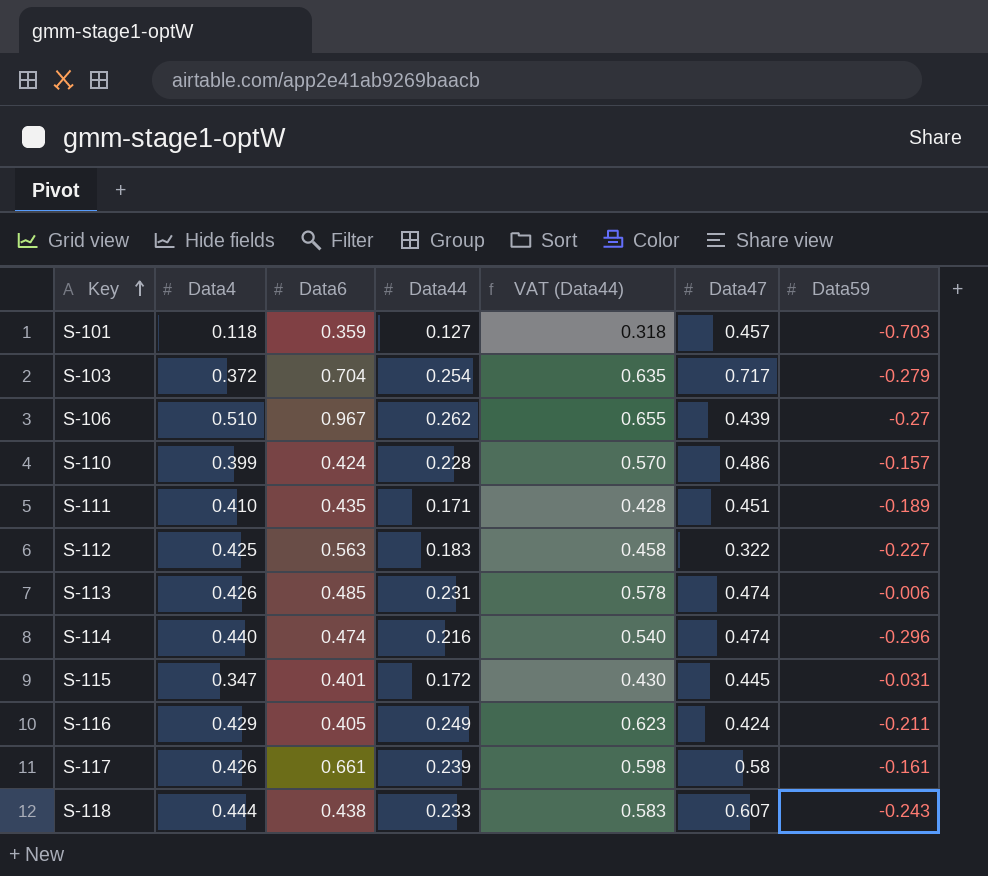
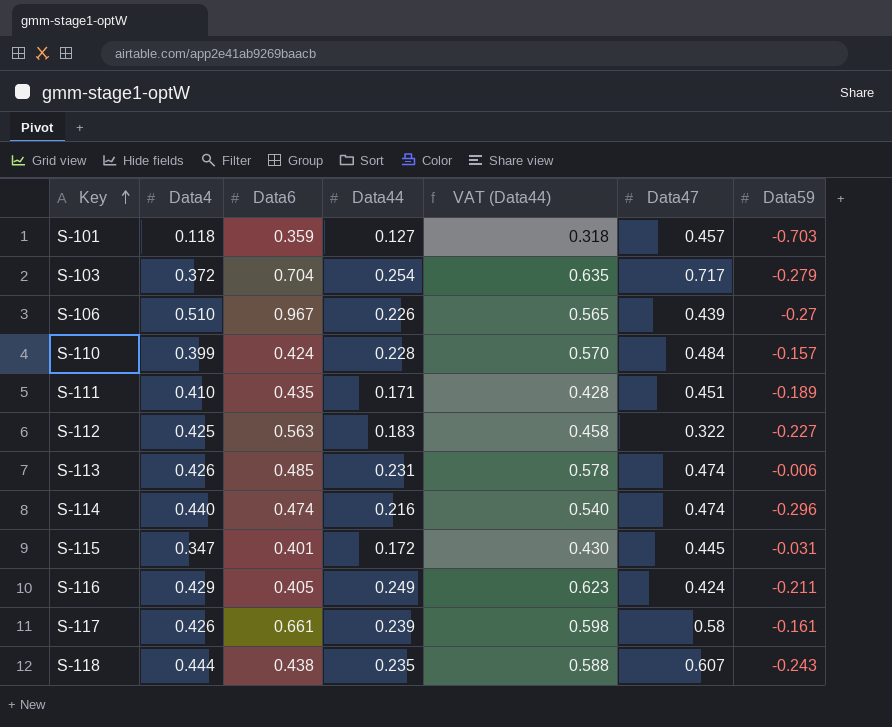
S-106 | Data44: 0.262 -> 0.226
S-106 | VAT (Data44): 0.655 -> 0.565
S-110 | Data47: 0.486 -> 0.484
S-118 | Data44: 0.233 -> 0.235
S-118 | VAT (Data44): 0.583 -> 0.588

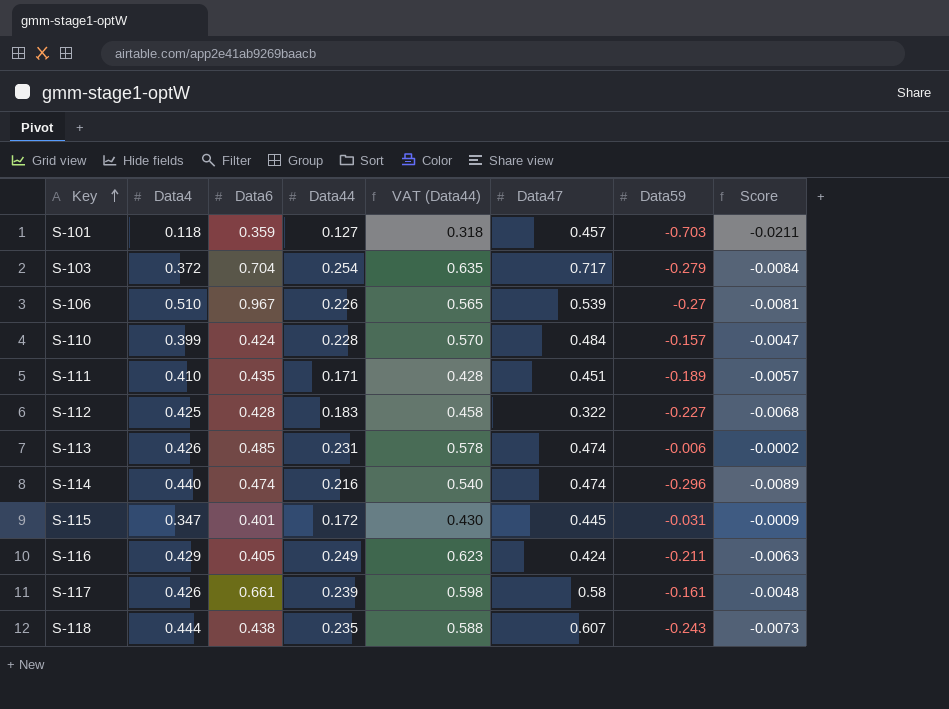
column Score | formula: none -> [Data59] * 0.03
S-106 | Data47: 0.439 -> 0.539
S-112 | Data6: 0.563 -> 0.428

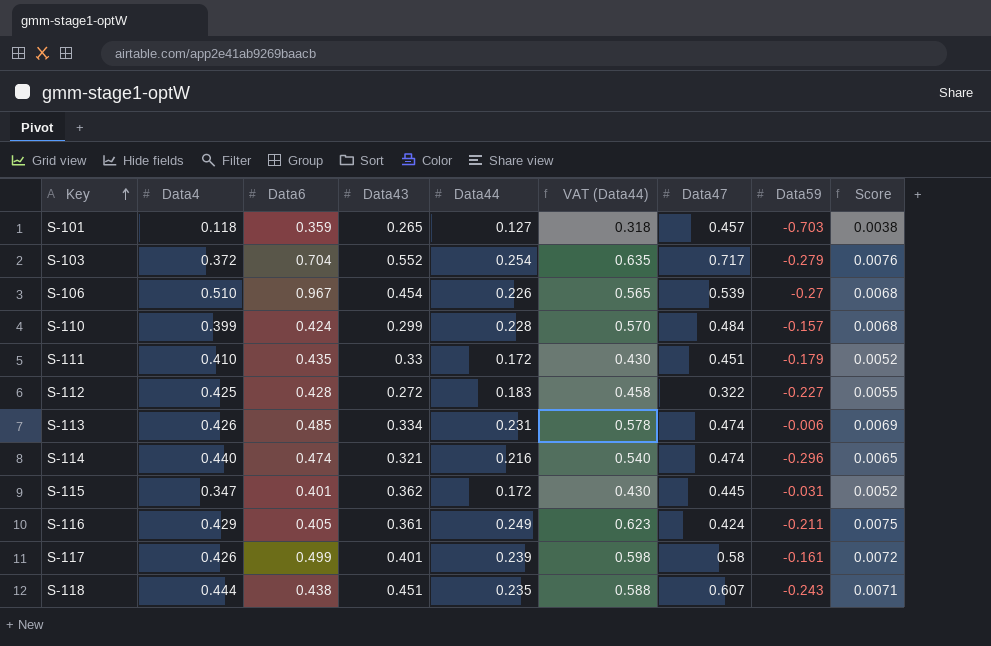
column Data43 | position: none -> 4
column Score | formula: [Data59] * 0.03 -> [Data44] * 0.03
S-111 | Data44: 0.171 -> 0.172
S-111 | VAT (Data44): 0.428 -> 0.430
S-111 | Data59: -0.189 -> -0.179
S-117 | Data6: 0.661 -> 0.499

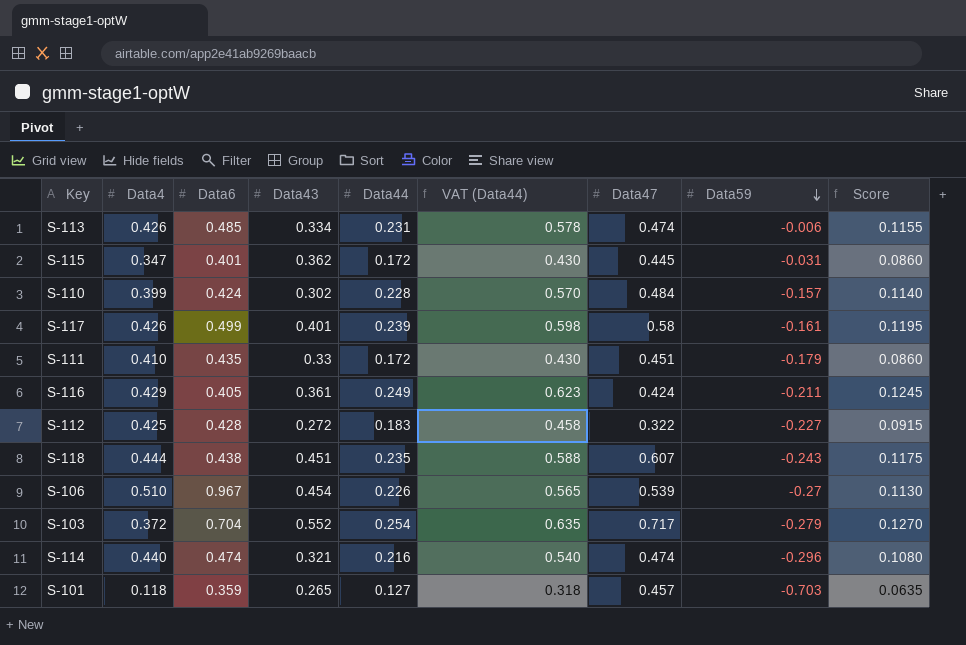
row order: Key ascending -> Data59 descending
column Score | formula: [Data44] * 0.03 -> [Data44] * 0.5
S-110 | Data43: 0.299 -> 0.302

